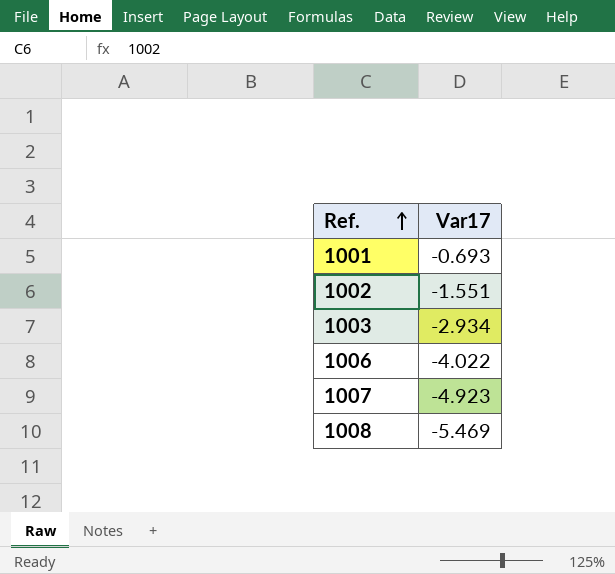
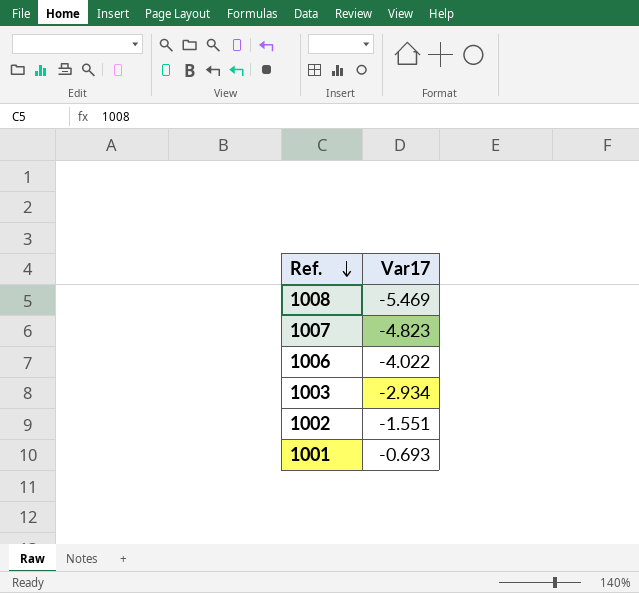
row order: Ref. ascending -> Ref. descending
1007 | Var17: -4.923 -> -4.823

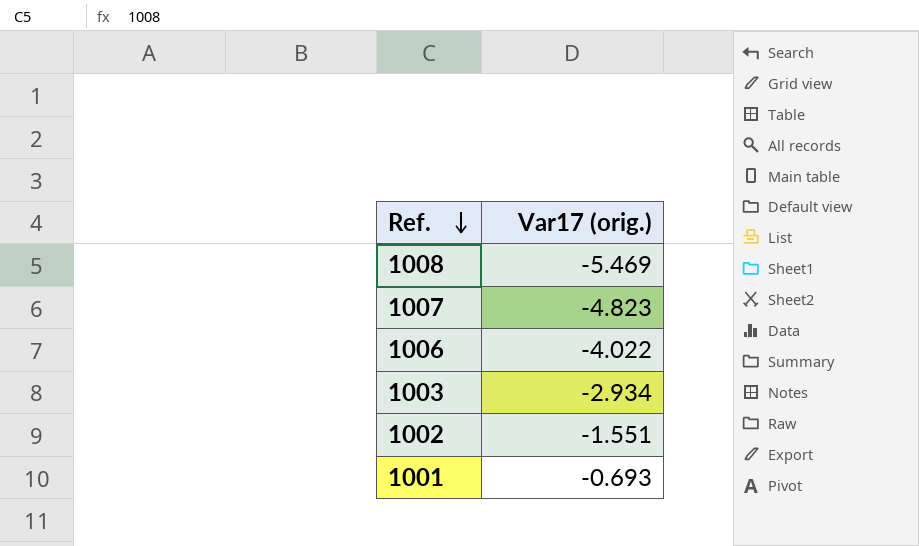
column name: Var17 -> Var17 (orig.)

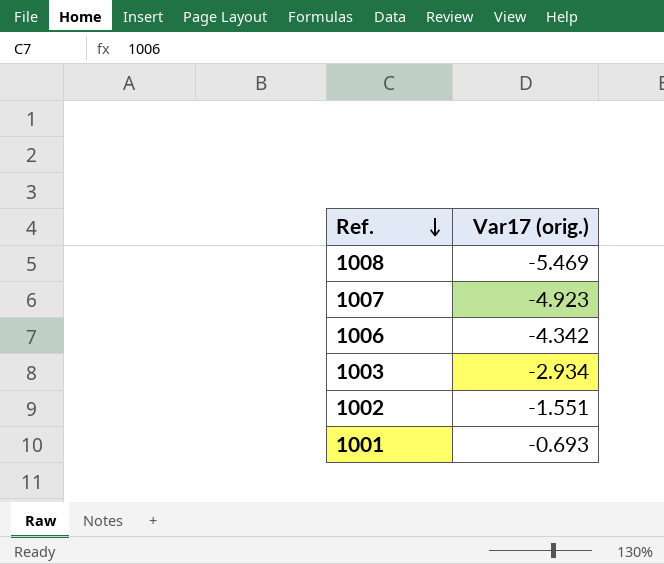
1007 | Var17 (orig.): -4.823 -> -4.923
1006 | Var17 (orig.): -4.022 -> -4.342

